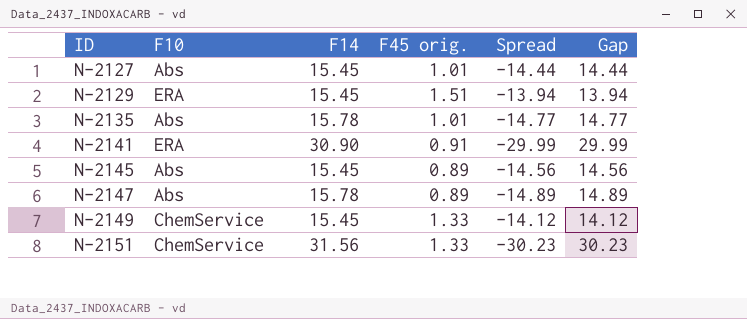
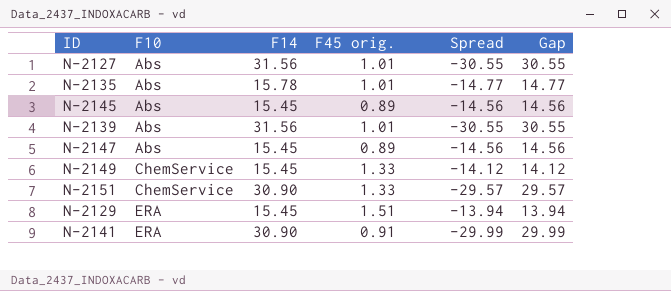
row order: ID ascending -> F10 ascending
N-2127 | F14: 15.45 -> 31.56
N-2127 | Spread: -14.44 -> -30.55
N-2127 | Gap: 14.44 -> 30.55
row N-2139: none -> Abs | 31.56 | 1.01 | -30.55 | 30.55
N-2147 | F14: 15.78 -> 15.45
N-2147 | Spread: -14.89 -> -14.56
N-2147 | Gap: 14.89 -> 14.56
N-2151 | F14: 31.56 -> 30.90
N-2151 | Spread: -30.23 -> -29.57
N-2151 | Gap: 30.23 -> 29.57

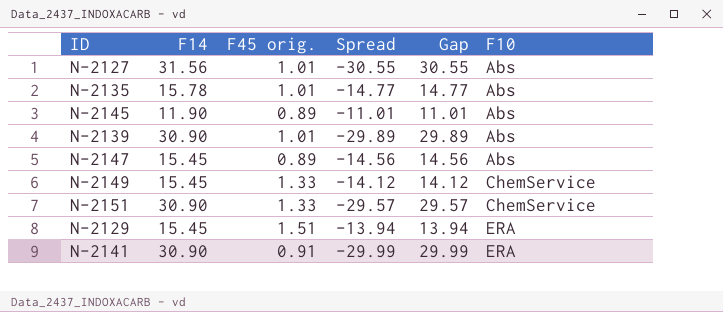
column F10 | position: 2 -> 6
N-2145 | F14: 15.45 -> 11.90
N-2145 | Spread: -14.56 -> -11.01
N-2145 | Gap: 14.56 -> 11.01
N-2139 | F14: 31.56 -> 30.90
N-2139 | Spread: -30.55 -> -29.89
N-2139 | Gap: 30.55 -> 29.89

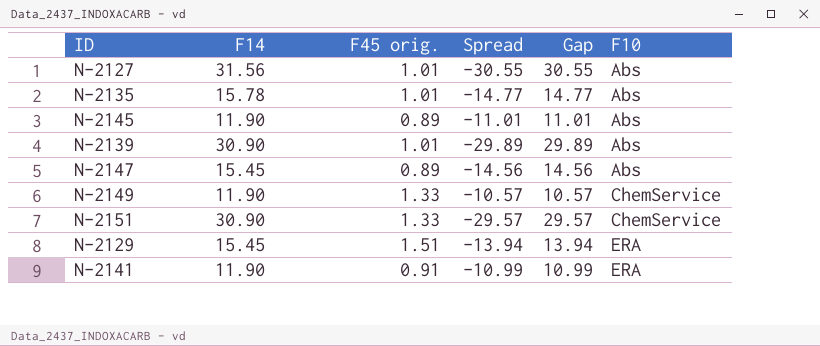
N-2149 | F14: 15.45 -> 11.90
N-2149 | Spread: -14.12 -> -10.57
N-2149 | Gap: 14.12 -> 10.57
N-2141 | F14: 30.90 -> 11.90
N-2141 | Spread: -29.99 -> -10.99
N-2141 | Gap: 29.99 -> 10.99

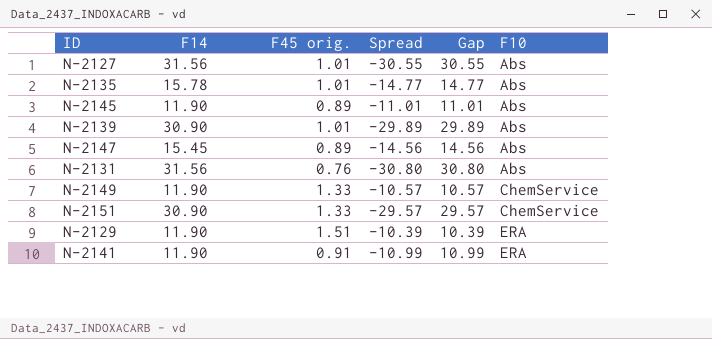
row N-2131: none -> 31.56 | 0.76 | -30.80 | 30.80 | Abs
N-2129 | F14: 15.45 -> 11.90
N-2129 | Spread: -13.94 -> -10.39
N-2129 | Gap: 13.94 -> 10.39

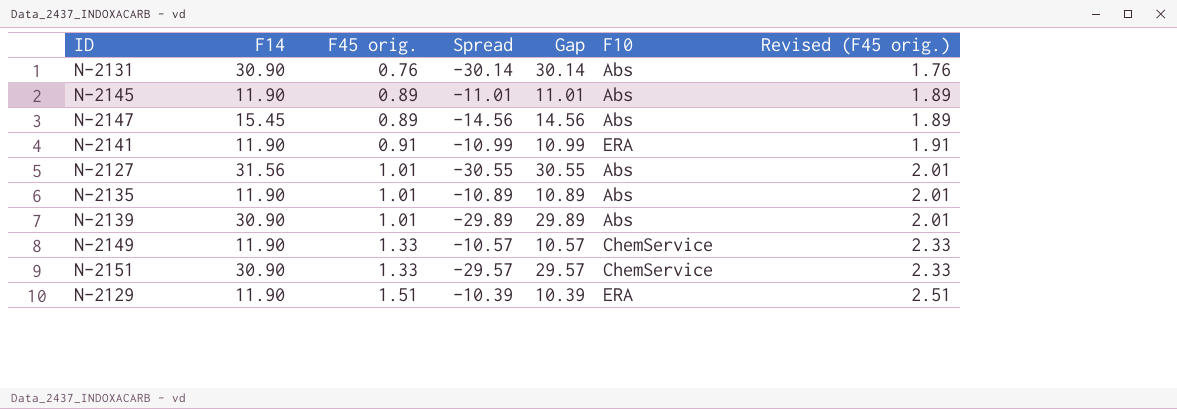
row order: F10 ascending -> F45 orig. ascending
column Revised (F45 orig.) | formula: none -> [F45 orig.] + 1
N-2131 | F14: 31.56 -> 30.90
N-2131 | Spread: -30.80 -> -30.14
N-2131 | Gap: 30.80 -> 30.14
N-2135 | F14: 15.78 -> 11.90
N-2135 | Spread: -14.77 -> -10.89
N-2135 | Gap: 14.77 -> 10.89

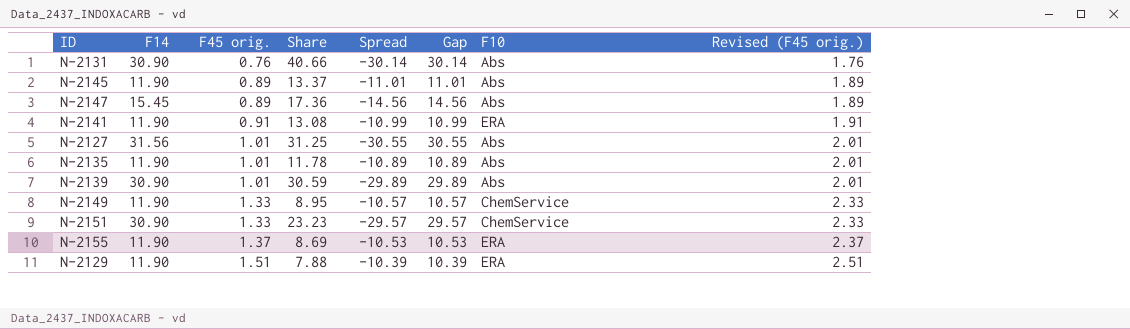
column Share | formula: none -> [F14] / [F45 orig.]
row N-2155: none -> 11.90 | 1.37 | 8.69 | -10.53 | 10.53 | ERA | 2.37

